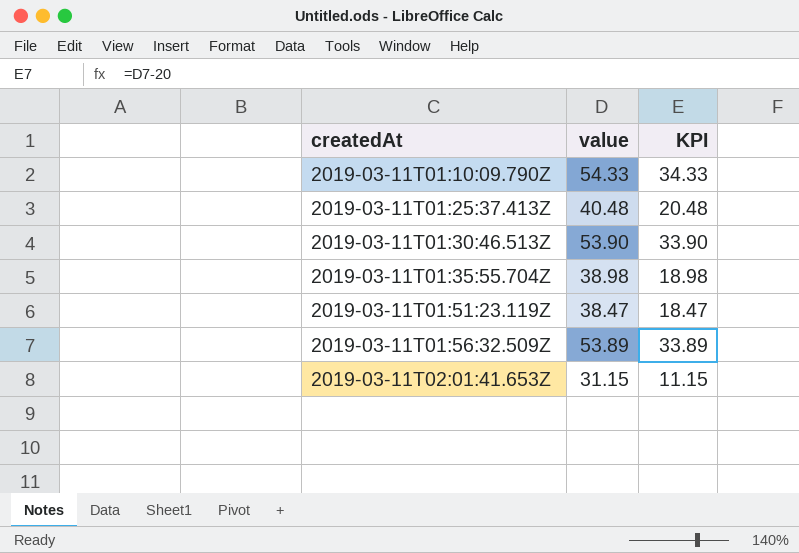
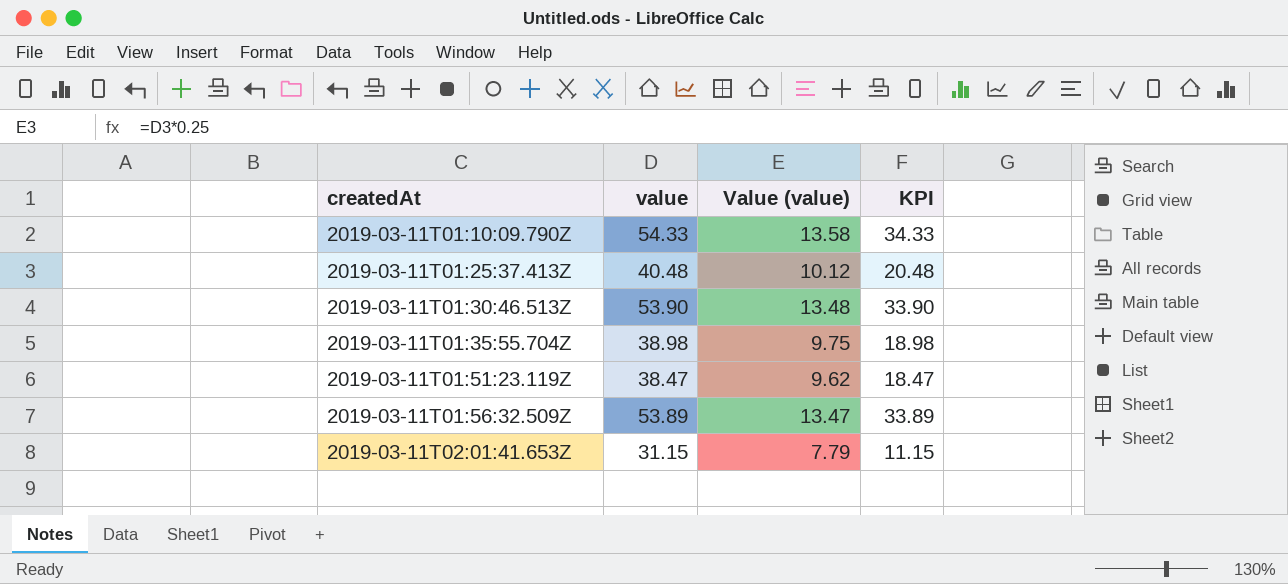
column Value (value) | formula: none -> [value] * 0.25

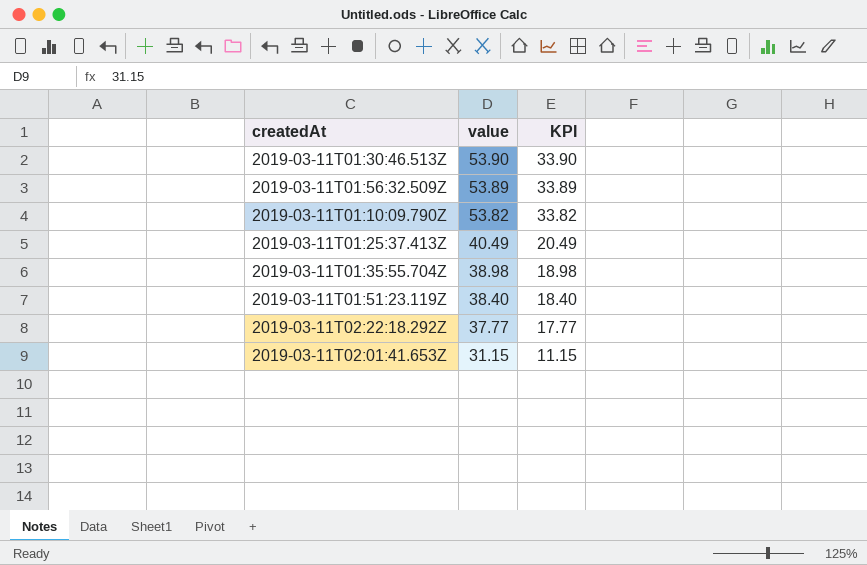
row order: createdAt ascending -> value descending
column Value (value) | formula: [value] * 0.25 -> none
2019-03-11T01:10:09.790Z | value: 54.33 -> 53.82
2019-03-11T01:10:09.790Z | KPI: 34.33 -> 33.82
2019-03-11T01:25:37.413Z | value: 40.48 -> 40.49
2019-03-11T01:25:37.413Z | KPI: 20.48 -> 20.49
2019-03-11T01:51:23.119Z | value: 38.47 -> 38.40
2019-03-11T01:51:23.119Z | KPI: 18.47 -> 18.40
row 2019-03-11T02:22:18.292Z: none -> 37.77 | 17.77

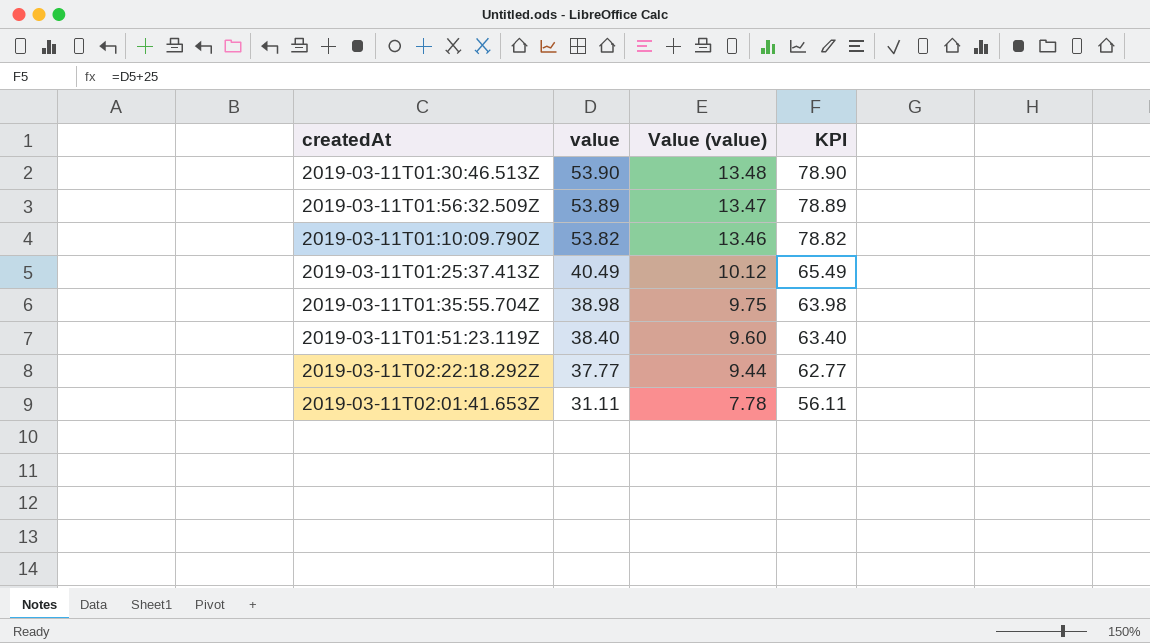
column Value (value) | formula: none -> [value] * 0.25
column KPI | formula: [value] - 20 -> [value] + 25
2019-03-11T02:01:41.653Z | value: 31.15 -> 31.11

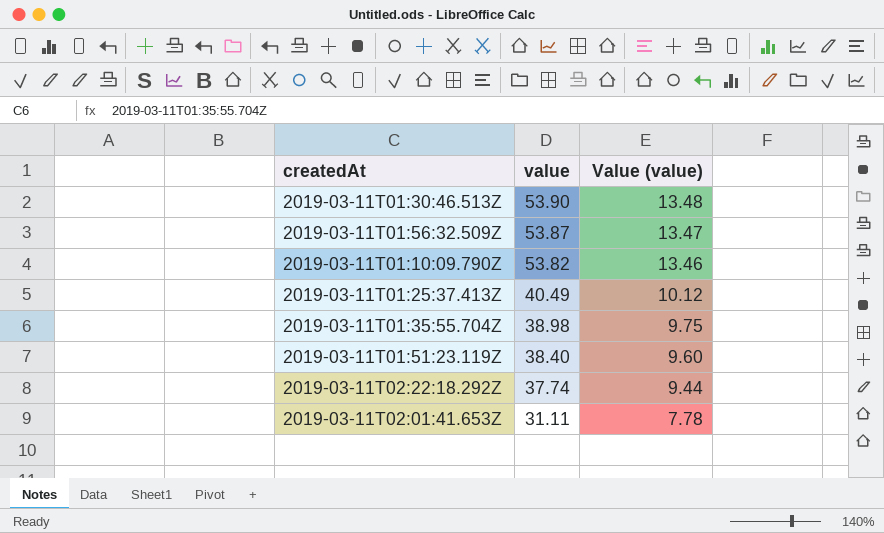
column KPI | formula: [value] + 25 -> none
2019-03-11T01:56:32.509Z | value: 53.89 -> 53.87
2019-03-11T02:22:18.292Z | value: 37.77 -> 37.74

